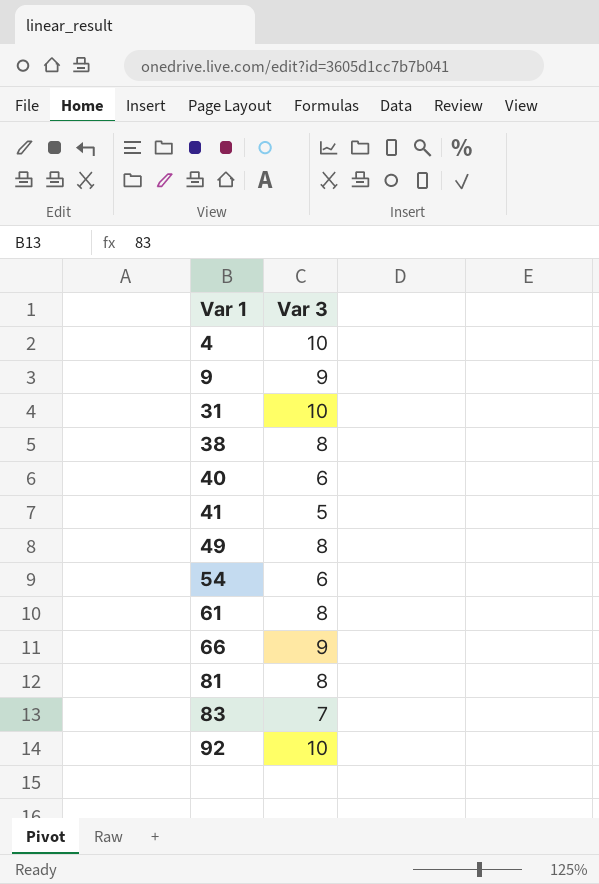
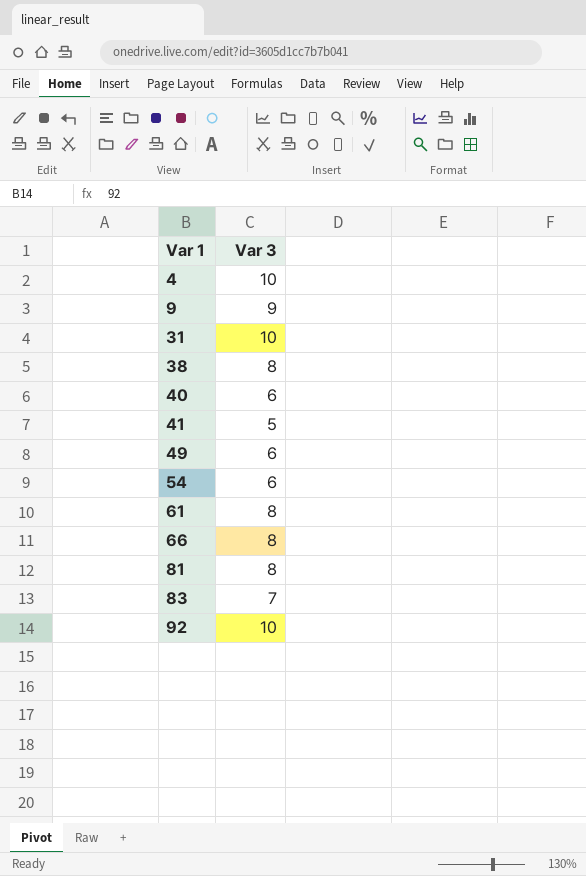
49 | Var 3: 8 -> 6
66 | Var 3: 9 -> 8

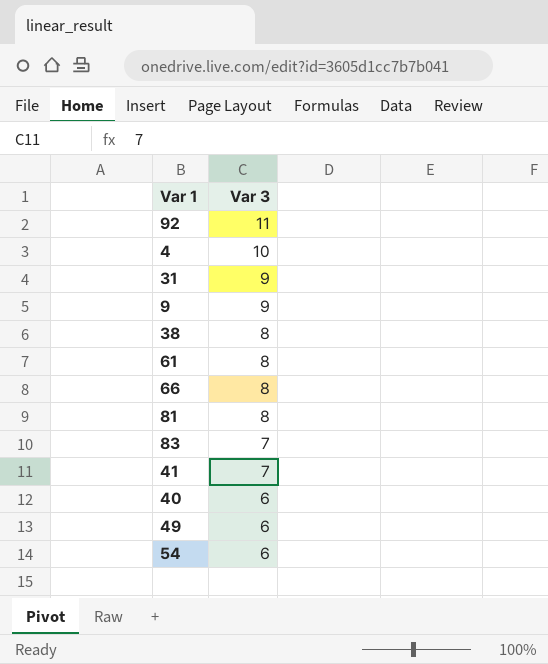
row order: Var 1 ascending -> Var 3 descending
92 | Var 3: 10 -> 11
31 | Var 3: 10 -> 9
41 | Var 3: 5 -> 7

